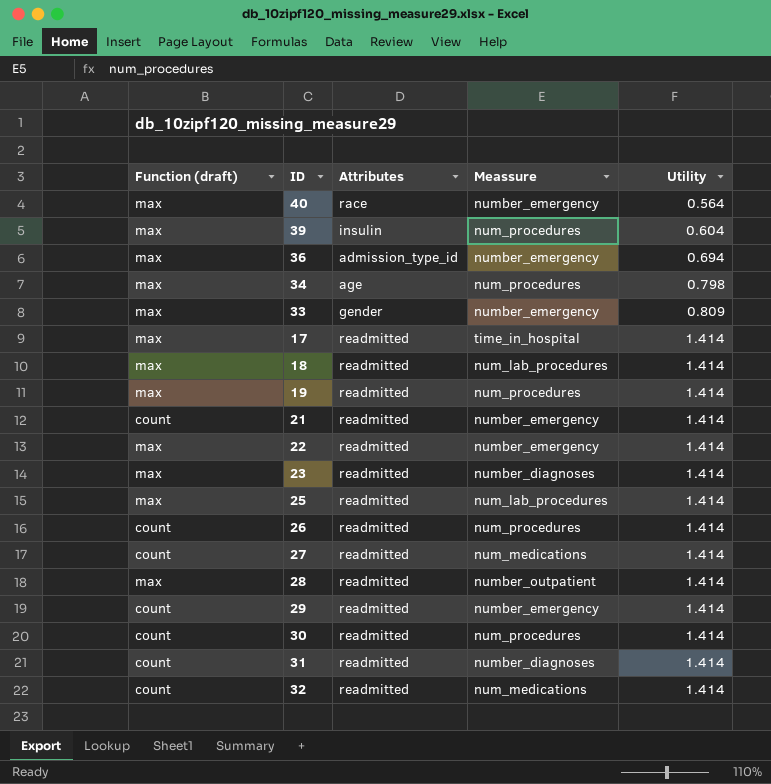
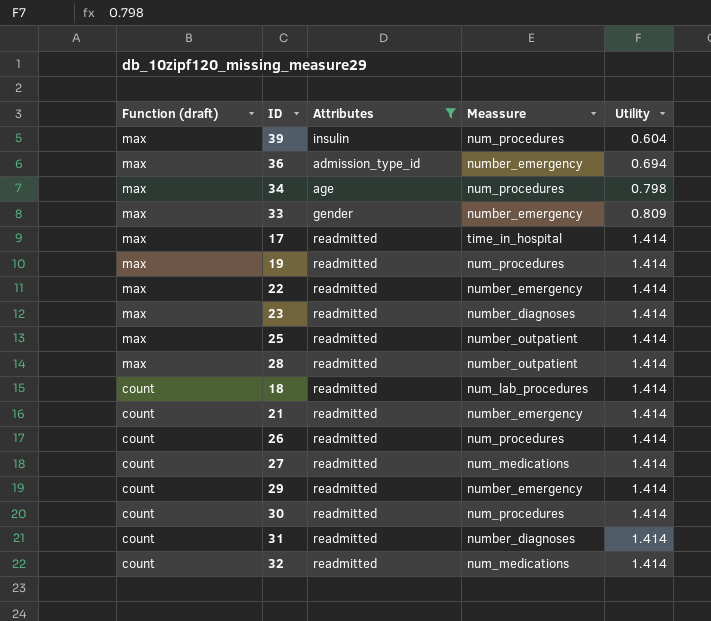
filter: none -> Attributes != race
row order: Utility ascending -> Function (draft) descending
25 | Meassure: num_lab_procedures -> number_outpatient
18 | Function (draft): max -> count

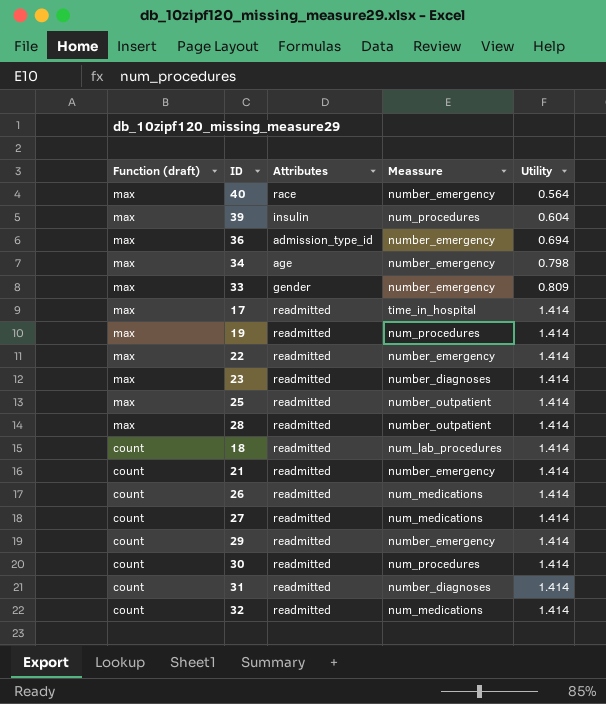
filter: Attributes != race -> none
34 | Meassure: num_procedures -> number_emergency
26 | Meassure: num_procedures -> num_medications

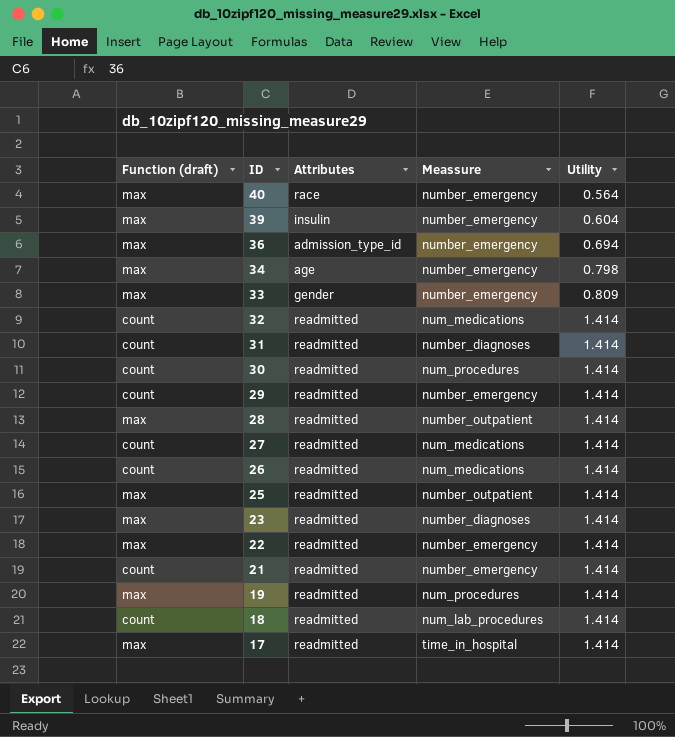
row order: Function (draft) descending -> ID descending
39 | Meassure: num_procedures -> number_emergency

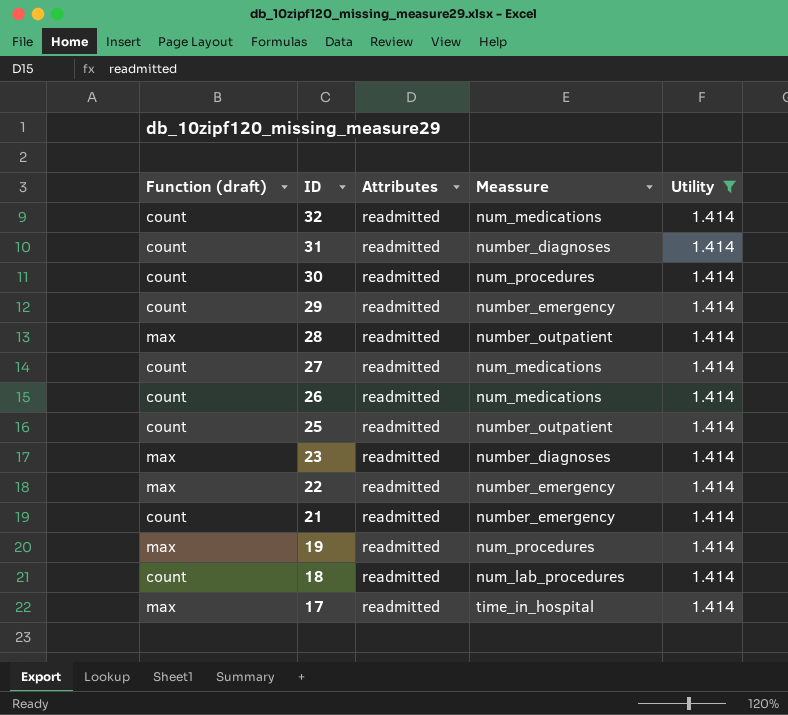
filter: none -> Utility = 1.414
25 | Function (draft): max -> count

